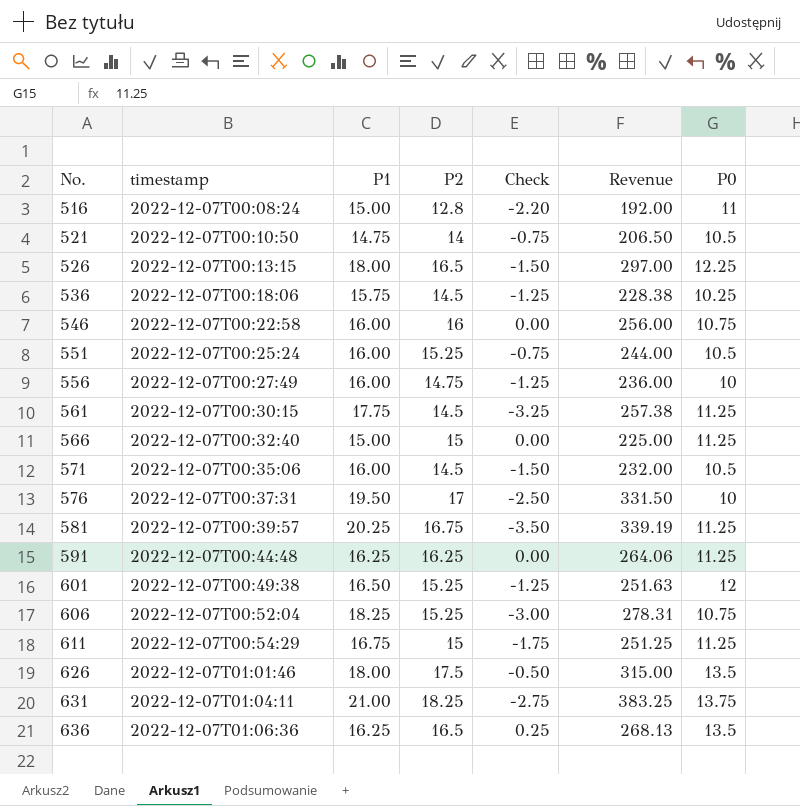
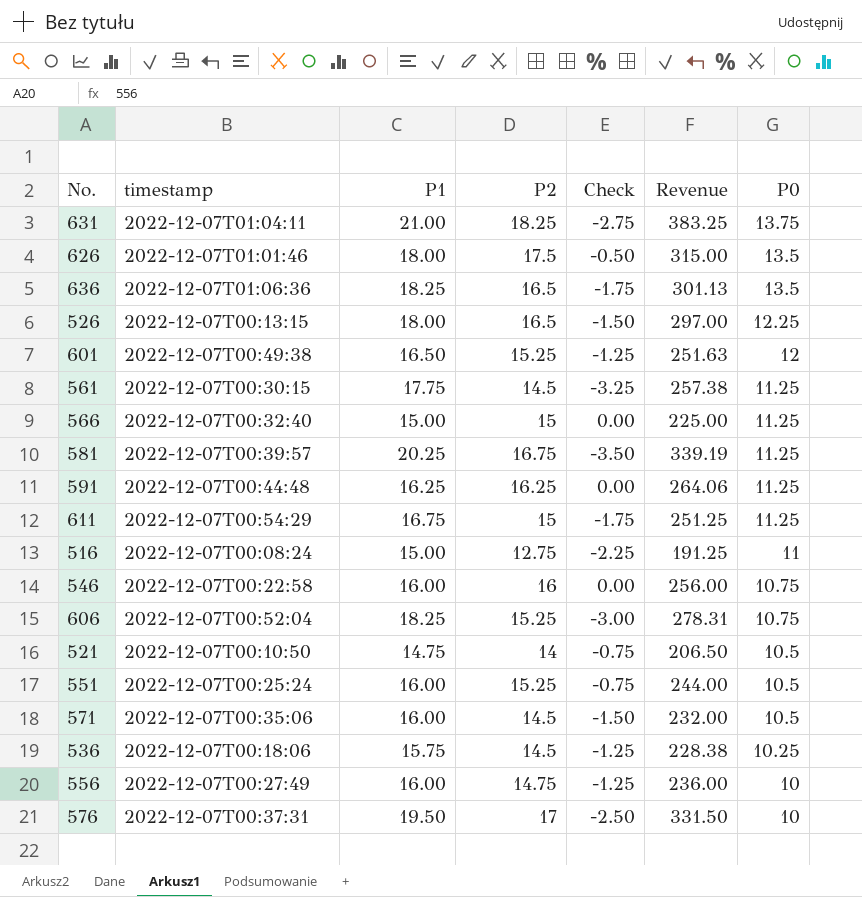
row order: No. ascending -> P0 descending
636 | P1: 16.25 -> 18.25
636 | Check: 0.25 -> -1.75
636 | Revenue: 268.13 -> 301.13
516 | P2: 12.8 -> 12.75
516 | Check: -2.20 -> -2.25
516 | Revenue: 192.00 -> 191.25

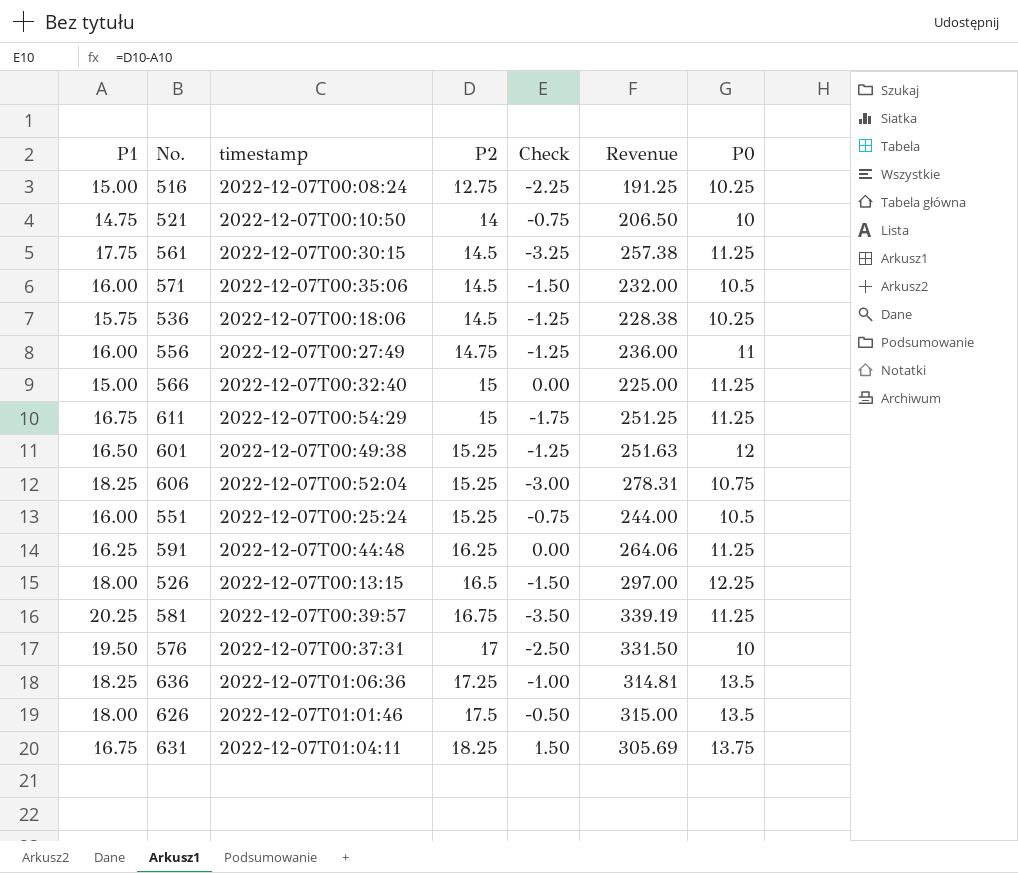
row order: P0 descending -> P2 ascending
column P1 | position: 3 -> 1
row 546: 2022-12-07T00:22:58 | 16.00 | 16 | 0.00 | 256.00 | 10.75 -> none
516 | P0: 11 -> 10.25
521 | P0: 10.5 -> 10
556 | P0: 10 -> 11
636 | P2: 16.5 -> 17.25
636 | Check: -1.75 -> -1.00
636 | Revenue: 301.13 -> 314.81
631 | P1: 21.00 -> 16.75
631 | Check: -2.75 -> 1.50
631 | Revenue: 383.25 -> 305.69

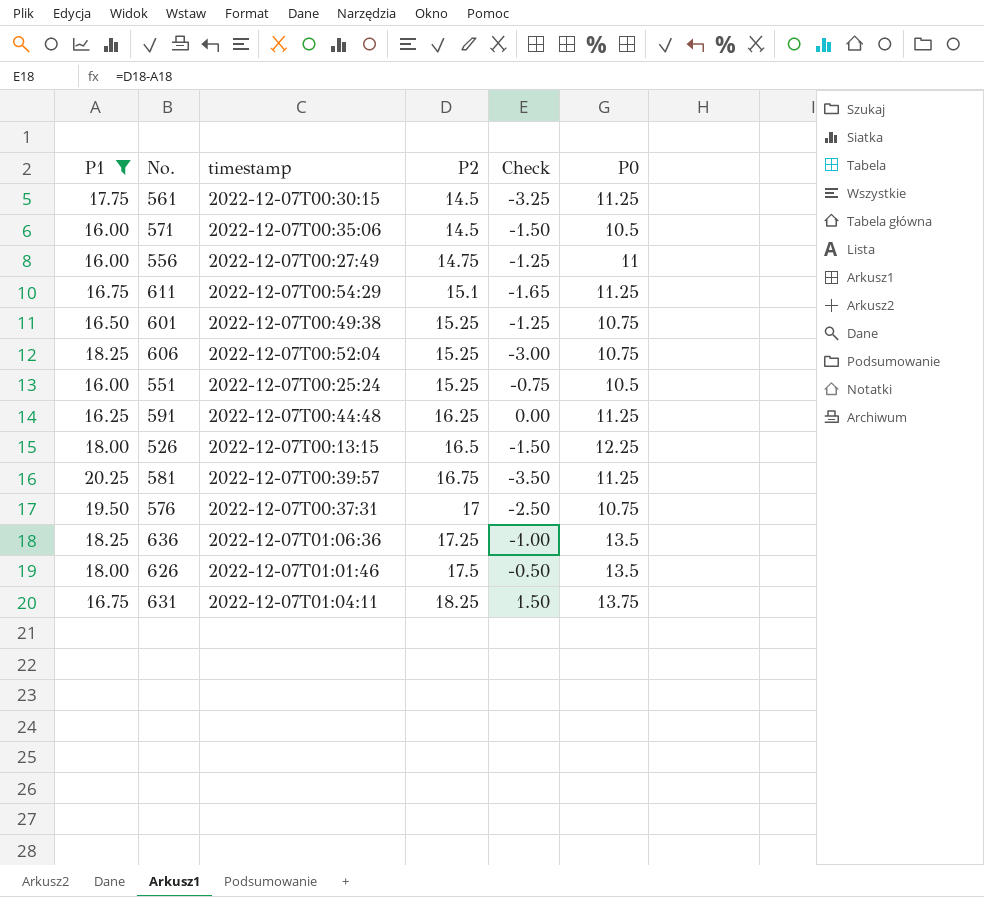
filter: none -> P1 >= 16.00
column Revenue | formula: [P1] * [P2] -> none
611 | P2: 15 -> 15.1
611 | Check: -1.75 -> -1.65
601 | P0: 12 -> 10.75
576 | P0: 10 -> 10.75

